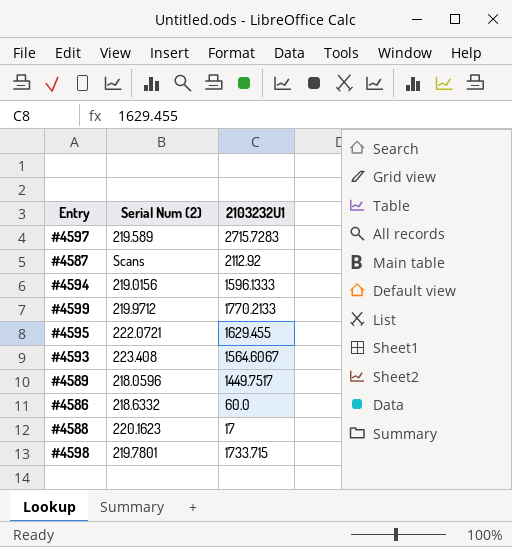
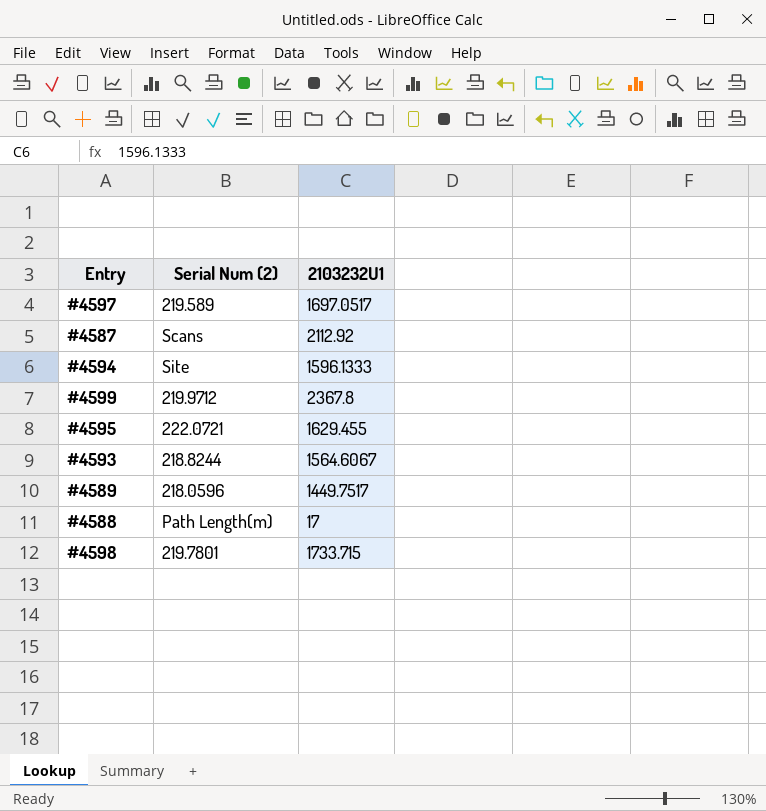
row #4586: 218.6332 | 60.0 -> none
#4597 | 2103232U1: 2715.7283 -> 1697.0517
#4594 | Serial Num (2): 219.0156 -> Site
#4599 | 2103232U1: 1770.2133 -> 2367.8
#4593 | Serial Num (2): 223.408 -> 218.8244
#4588 | Serial Num (2): 220.1623 -> Path Length(m)

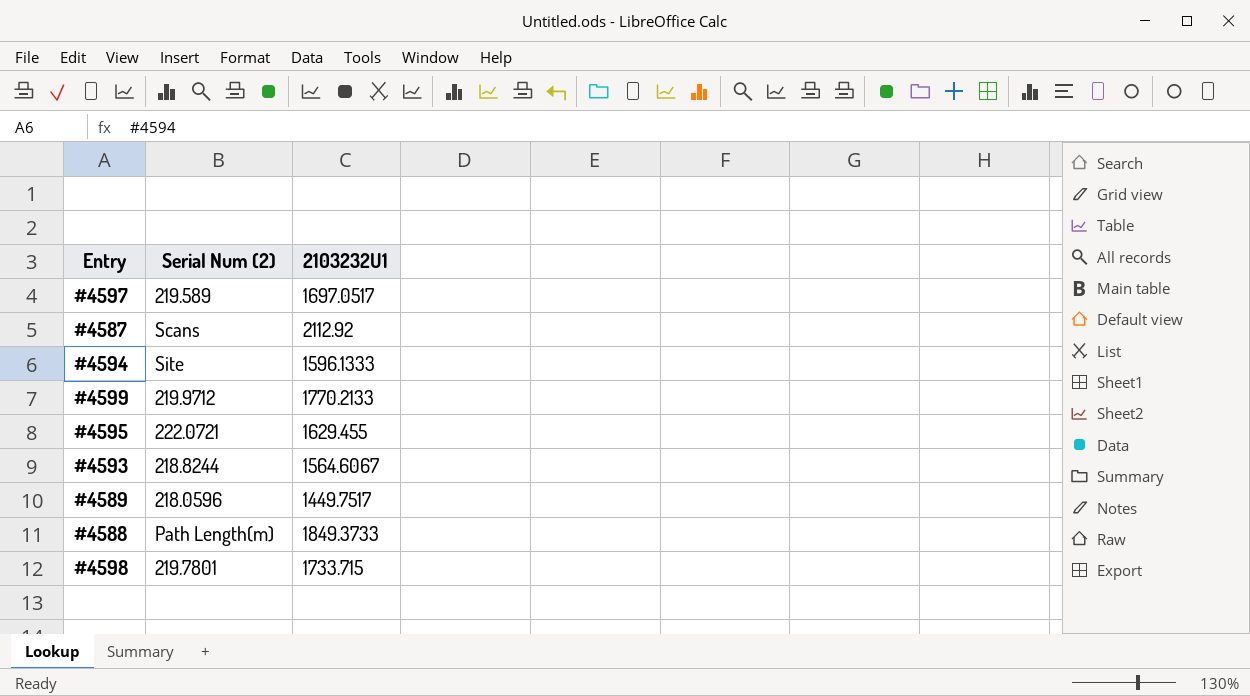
#4599 | 2103232U1: 2367.8 -> 1770.2133
#4588 | 2103232U1: 17 -> 1849.3733

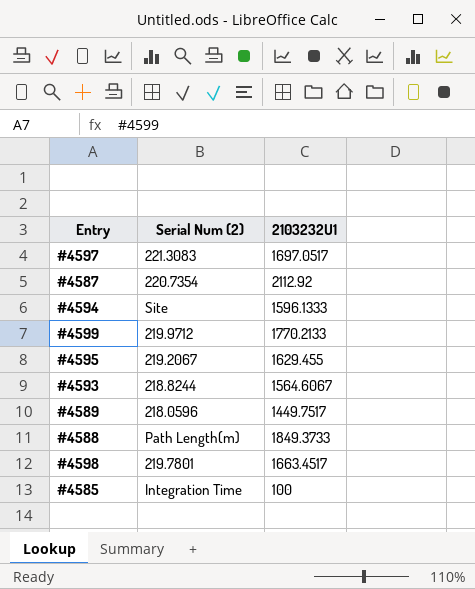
#4597 | Serial Num (2): 219.589 -> 221.3083
#4587 | Serial Num (2): Scans -> 220.7354
#4595 | Serial Num (2): 222.0721 -> 219.2067
#4598 | 2103232U1: 1733.715 -> 1663.4517
row #4585: none -> Integration Time | 100

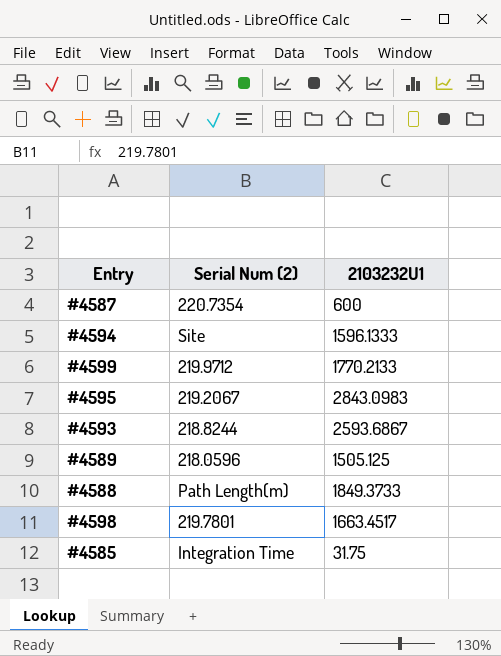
row #4597: 221.3083 | 1697.0517 -> none
#4587 | 2103232U1: 2112.92 -> 600
#4595 | 2103232U1: 1629.455 -> 2843.0983
#4593 | 2103232U1: 1564.6067 -> 2593.6867
#4589 | 2103232U1: 1449.7517 -> 1505.125
#4585 | 2103232U1: 100 -> 31.75

